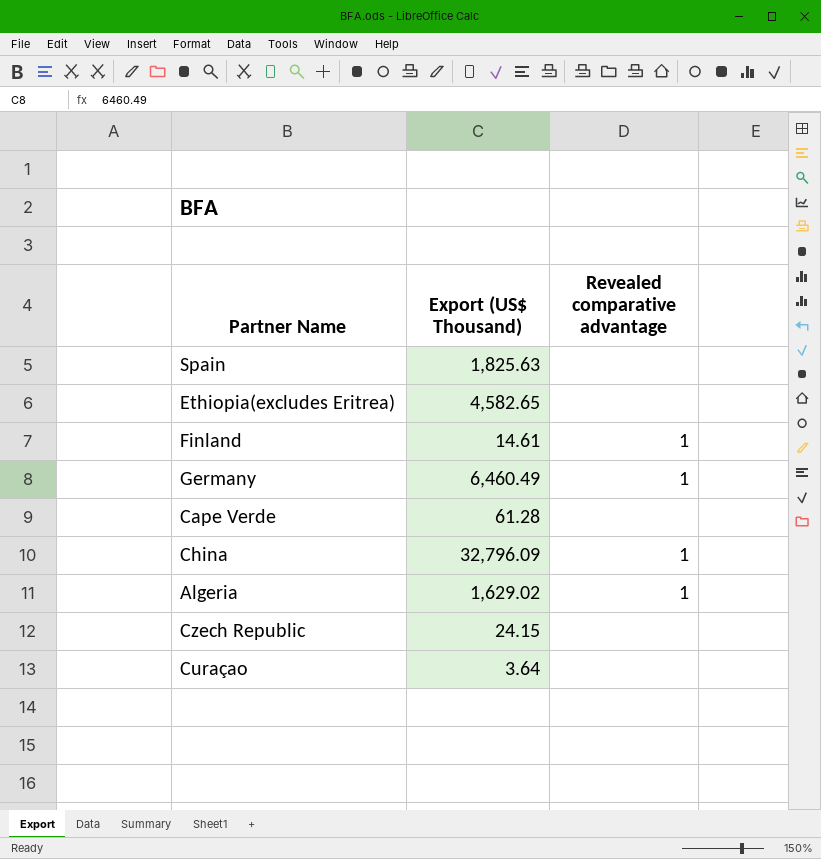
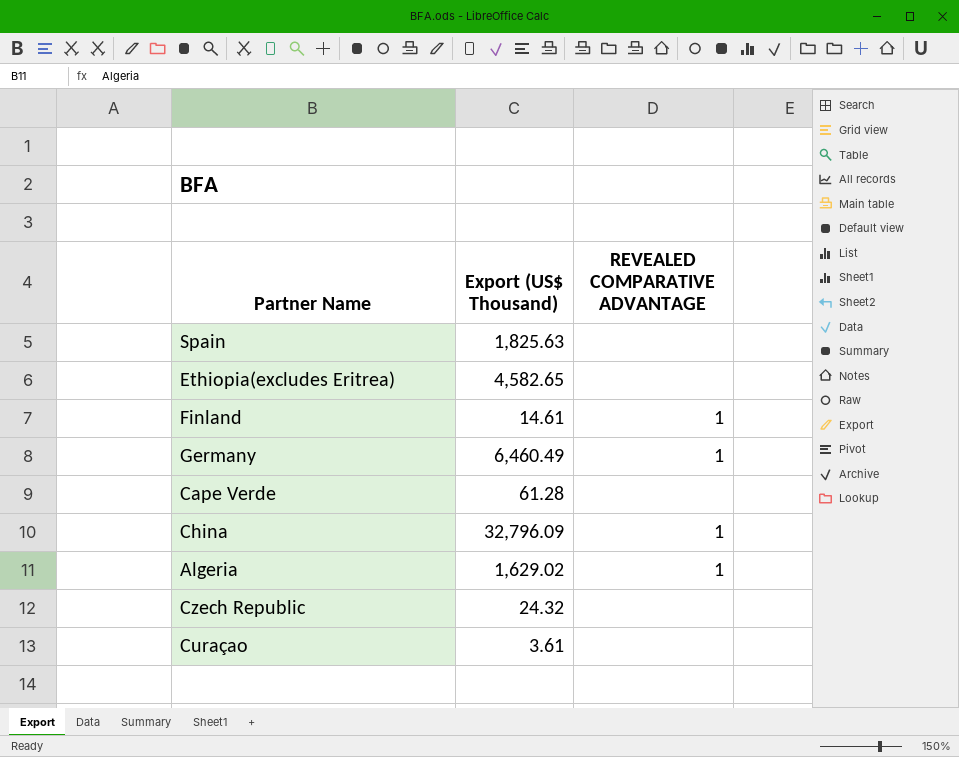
column name: Revealed comparative advantage -> REVEALED COMPARATIVE ADVANTAGE
Czech Republic | Export (US$ Thousand): 24.15 -> 24.32
Curaçao | Export (US$ Thousand): 3.64 -> 3.61

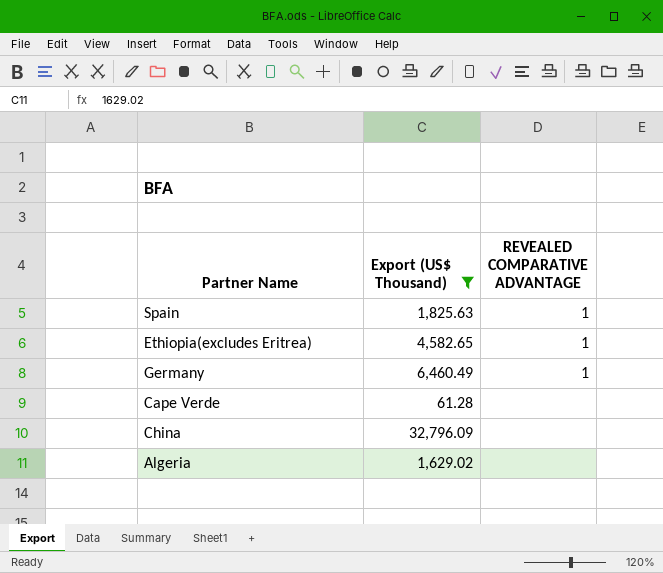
filter: none -> Export (US$ Thousand) >= 61.28
Spain | REVEALED COMPARATIVE ADVANTAGE: none -> 1
Ethiopia(excludes Eritrea) | REVEALED COMPARATIVE ADVANTAGE: none -> 1
China | REVEALED COMPARATIVE ADVANTAGE: 1 -> none
Algeria | REVEALED COMPARATIVE ADVANTAGE: 1 -> none

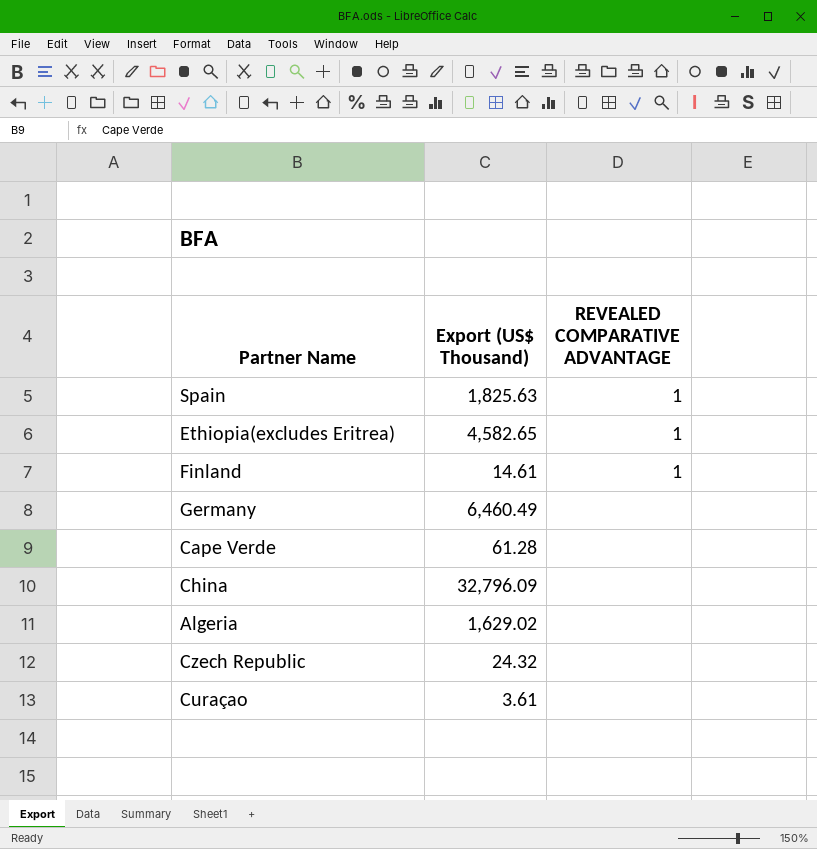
filter: Export (US$ Thousand) >= 61.28 -> none
Germany | REVEALED COMPARATIVE ADVANTAGE: 1 -> none

